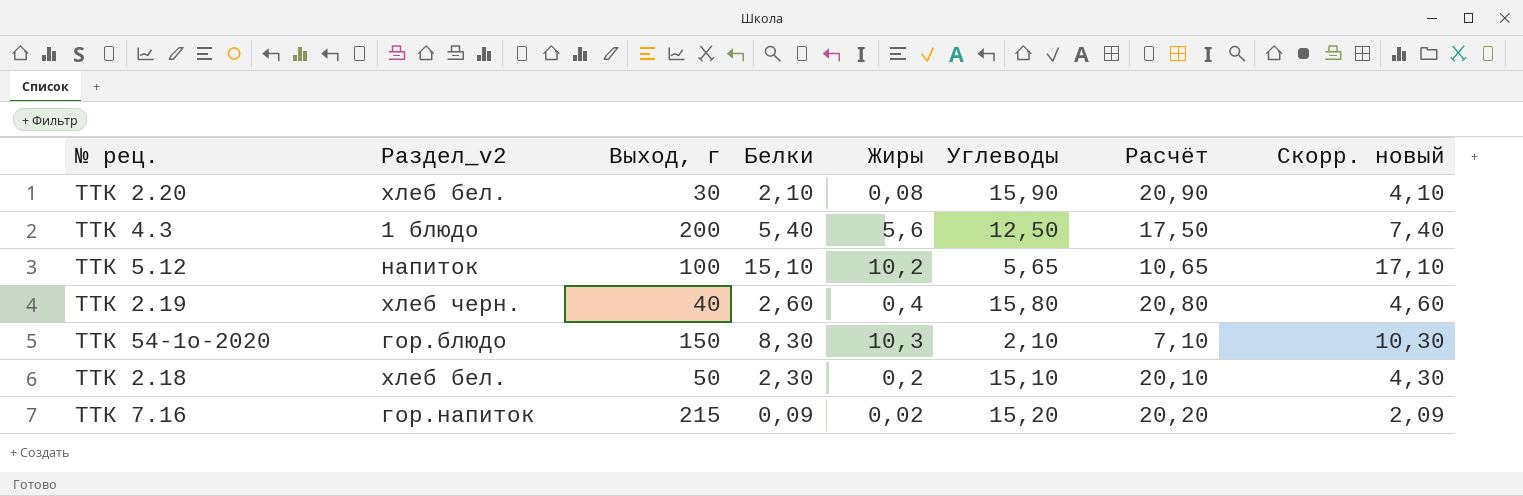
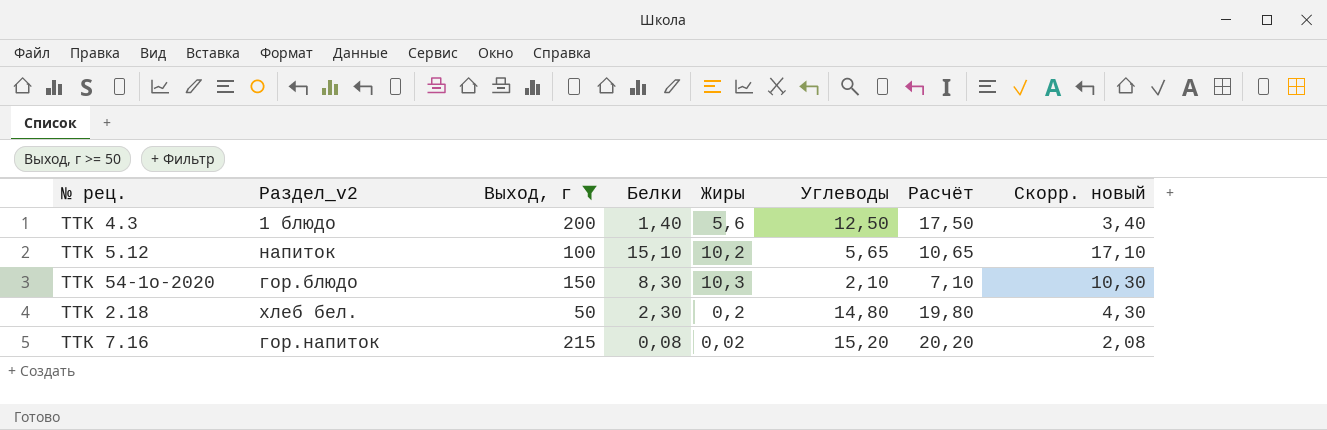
filter: none -> Выход, г >= 50
ТТК 4.3 | Белки: 5,40 -> 1,40
ТТК 4.3 | Скорр. новый: 7,40 -> 3,40
ТТК 2.18 | Углеводы: 15,10 -> 14,80
ТТК 2.18 | Расчёт: 20,10 -> 19,80
ТТК 7.16 | Белки: 0,09 -> 0,08
ТТК 7.16 | Скорр. новый: 2,09 -> 2,08

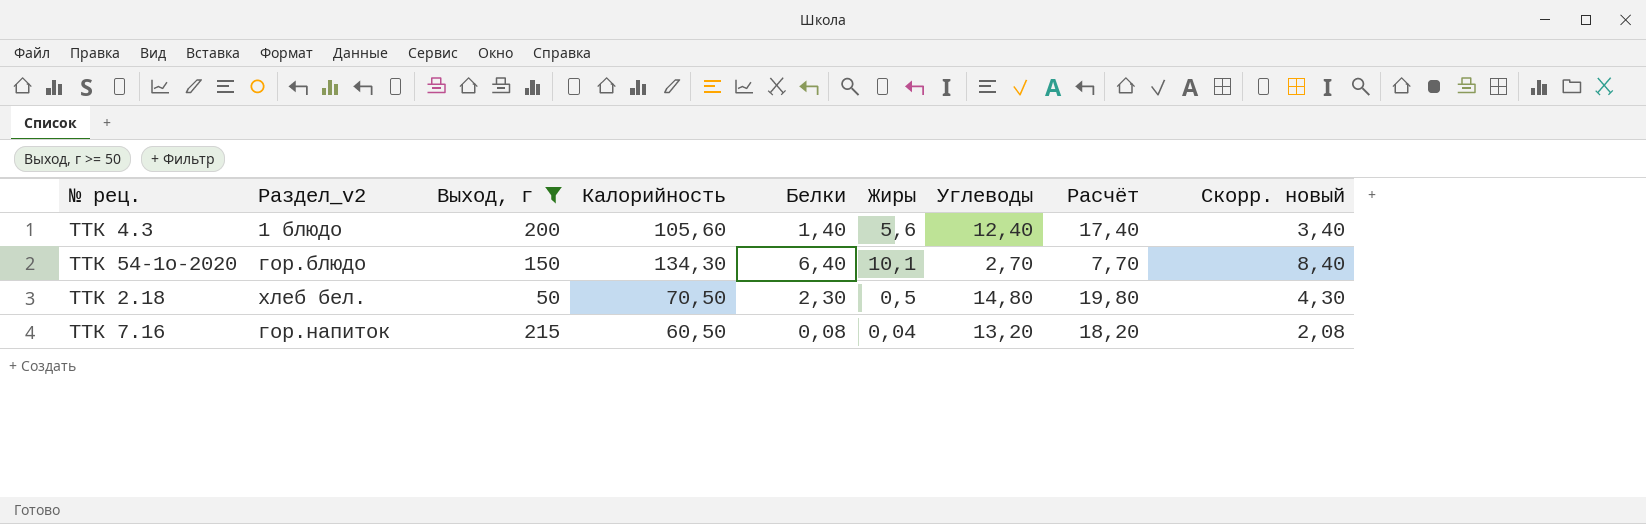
column Калорийность | position: none -> 4
row ТТК 5.12: напиток | 100 | 15,10 | 10,2 | 5,65 | 10,65 | 17,10 -> none
ТТК 4.3 | Углеводы: 12,50 -> 12,40
ТТК 4.3 | Расчёт: 17,50 -> 17,40
ТТК 54-1о-2020 | Белки: 8,30 -> 6,40
ТТК 54-1о-2020 | Жиры: 10,3 -> 10,1
ТТК 54-1о-2020 | Углеводы: 2,10 -> 2,70
ТТК 54-1о-2020 | Расчёт: 7,10 -> 7,70
ТТК 54-1о-2020 | Скорр. новый: 10,30 -> 8,40
ТТК 2.18 | Жиры: 0,2 -> 0,5
ТТК 7.16 | Жиры: 0,02 -> 0,04
ТТК 7.16 | Углеводы: 15,20 -> 13,20
ТТК 7.16 | Расчёт: 20,20 -> 18,20

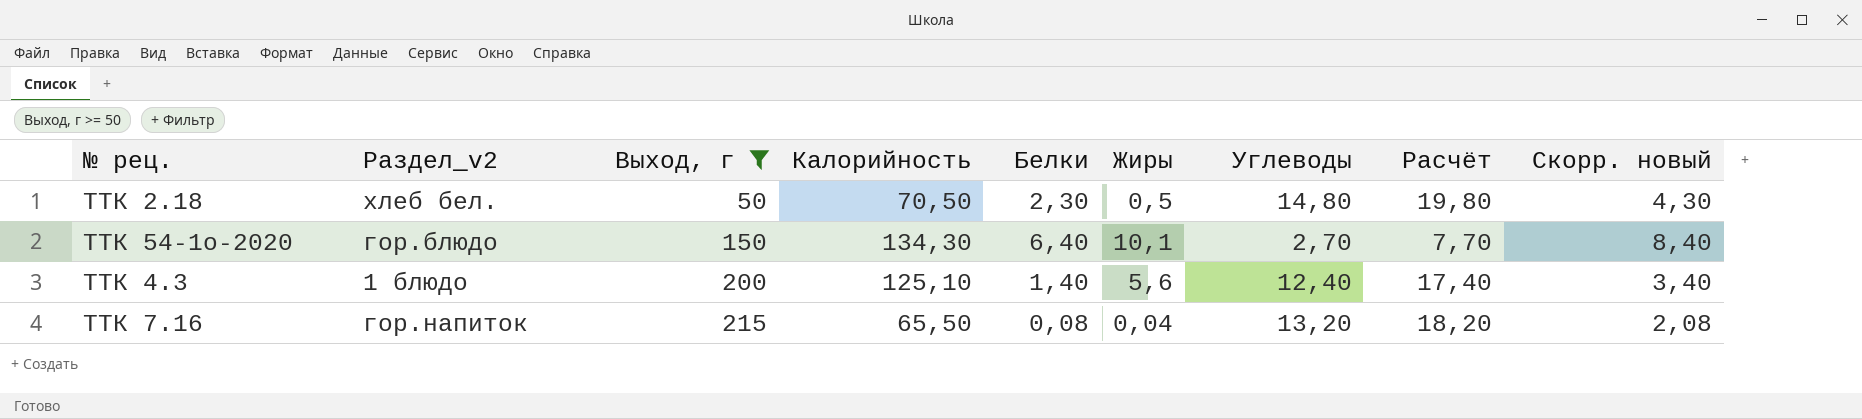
row order: none -> Выход, г ascending
ТТК 4.3 | Калорийность: 105,60 -> 125,10
ТТК 7.16 | Калорийность: 60,50 -> 65,50

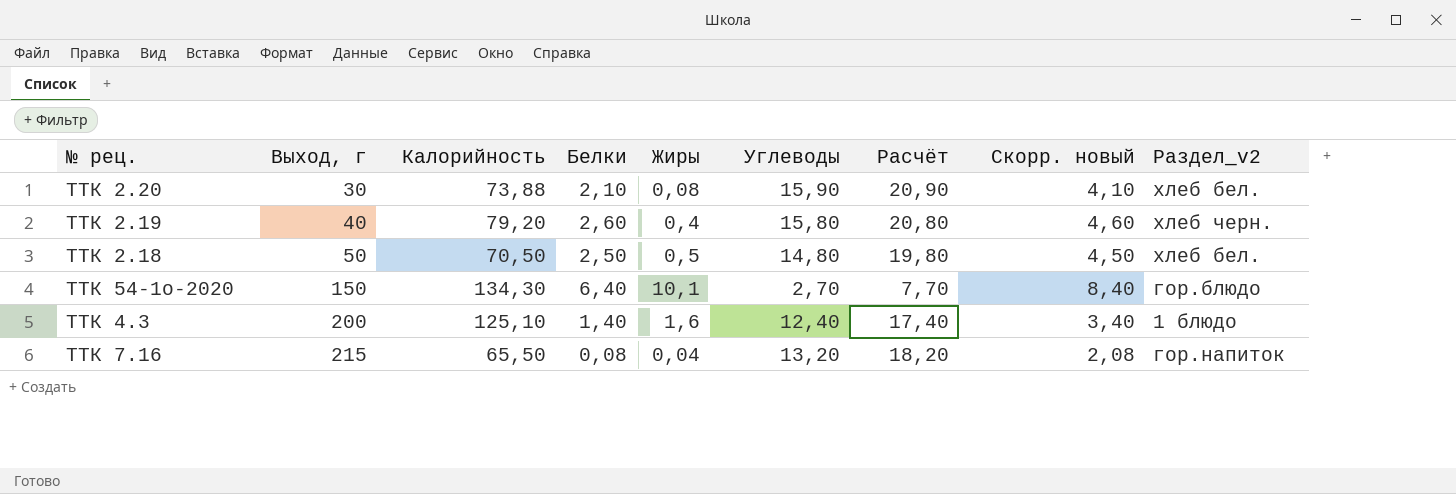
filter: Выход, г >= 50 -> none
column Раздел_v2 | position: 2 -> 9
ТТК 2.18 | Белки: 2,30 -> 2,50
ТТК 2.18 | Скорр. новый: 4,30 -> 4,50
ТТК 4.3 | Жиры: 5,6 -> 1,6

